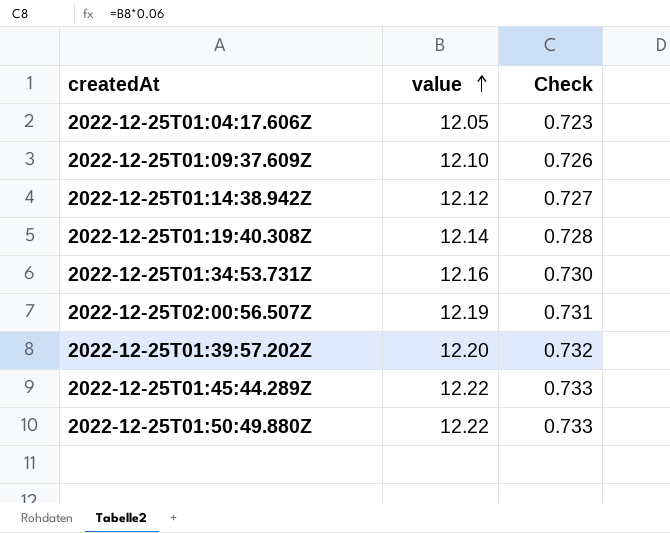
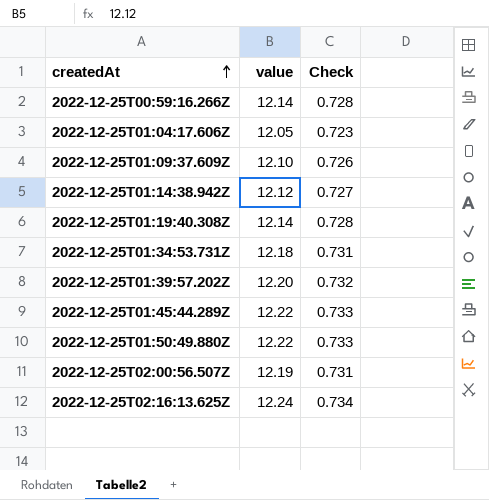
row order: value ascending -> createdAt ascending
row 2022-12-25T00:59:16.266Z: none -> 12.14 | 0.728
2022-12-25T01:34:53.731Z | value: 12.16 -> 12.18
2022-12-25T01:34:53.731Z | Check: 0.730 -> 0.731
row 2022-12-25T02:16:13.625Z: none -> 12.24 | 0.734

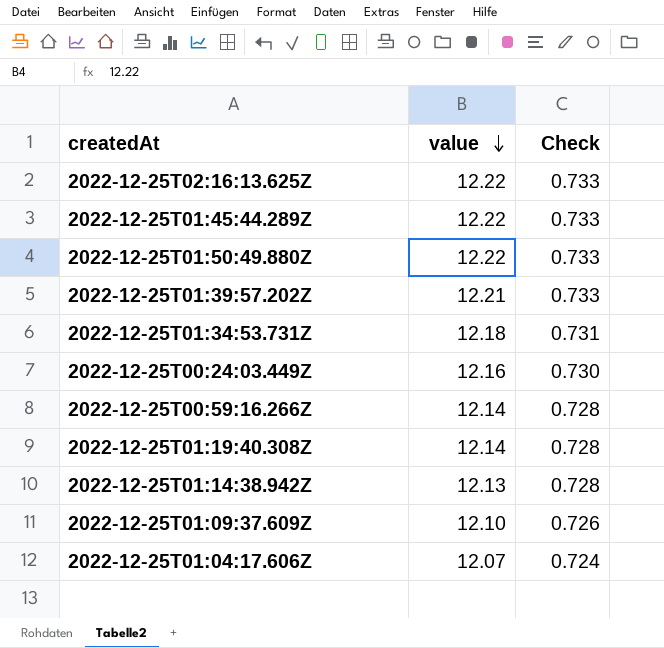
row order: createdAt ascending -> value descending
row 2022-12-25T02:00:56.507Z: 12.19 | 0.731 -> none
2022-12-25T02:16:13.625Z | value: 12.24 -> 12.22
2022-12-25T02:16:13.625Z | Check: 0.734 -> 0.733
2022-12-25T01:39:57.202Z | value: 12.20 -> 12.21
2022-12-25T01:39:57.202Z | Check: 0.732 -> 0.733
row 2022-12-25T00:24:03.449Z: none -> 12.16 | 0.730
2022-12-25T01:14:38.942Z | value: 12.12 -> 12.13
2022-12-25T01:14:38.942Z | Check: 0.727 -> 0.728
2022-12-25T01:04:17.606Z | value: 12.05 -> 12.07
2022-12-25T01:04:17.606Z | Check: 0.723 -> 0.724

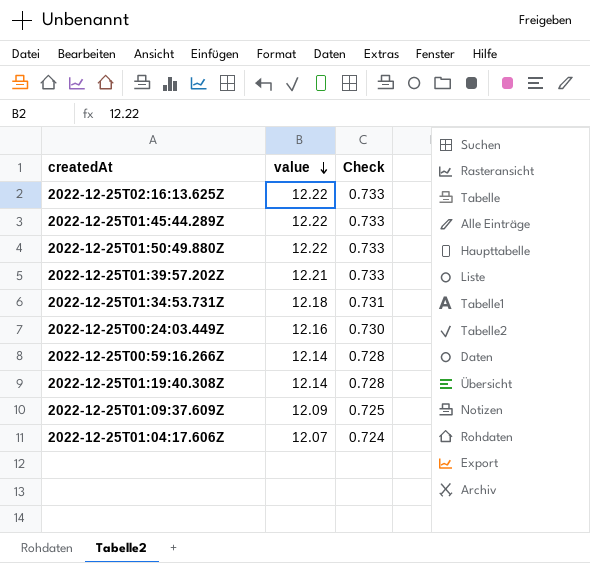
row 2022-12-25T01:14:38.942Z: 12.13 | 0.728 -> none
2022-12-25T01:09:37.609Z | value: 12.10 -> 12.09
2022-12-25T01:09:37.609Z | Check: 0.726 -> 0.725

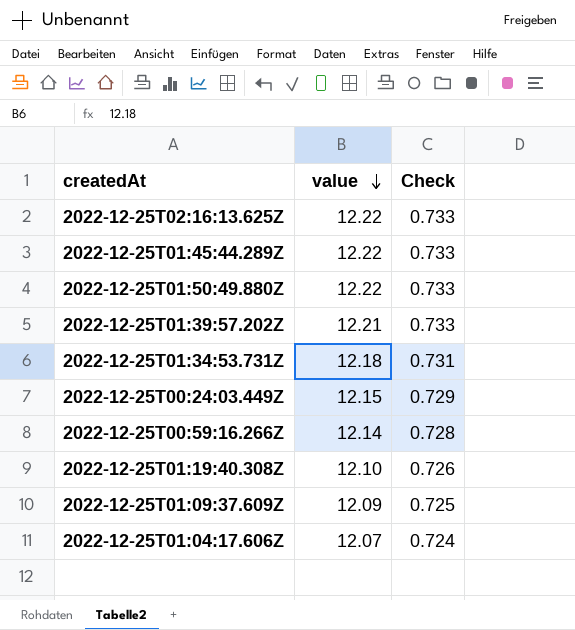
2022-12-25T00:24:03.449Z | value: 12.16 -> 12.15
2022-12-25T00:24:03.449Z | Check: 0.730 -> 0.729
2022-12-25T01:19:40.308Z | value: 12.14 -> 12.10
2022-12-25T01:19:40.308Z | Check: 0.728 -> 0.726

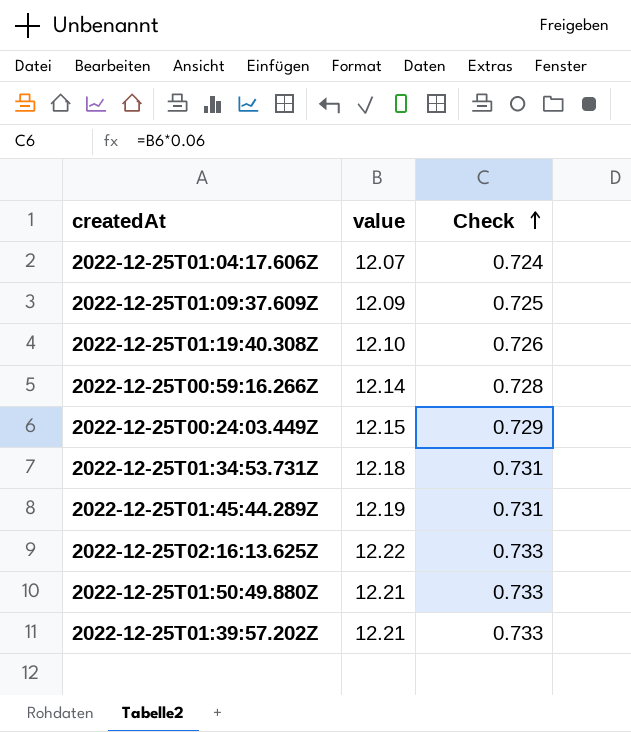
row order: value descending -> Check ascending
2022-12-25T01:45:44.289Z | value: 12.22 -> 12.19
2022-12-25T01:45:44.289Z | Check: 0.733 -> 0.731
2022-12-25T01:50:49.880Z | value: 12.22 -> 12.21

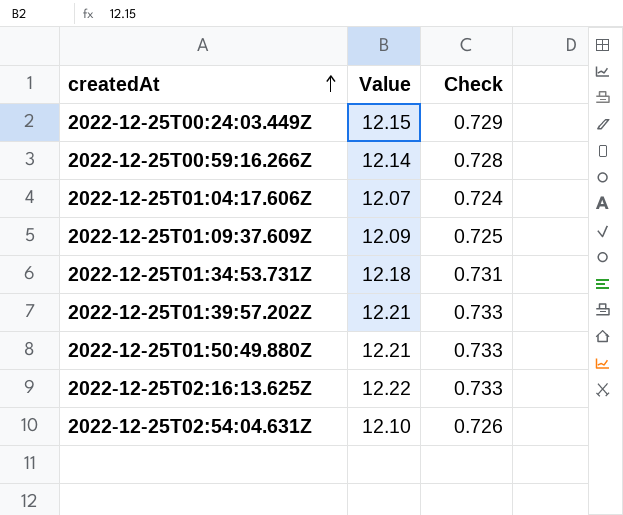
row order: Check ascending -> createdAt ascending
column name: value -> Value
row 2022-12-25T01:19:40.308Z: 12.10 | 0.726 -> none
row 2022-12-25T01:45:44.289Z: 12.19 | 0.731 -> none
row 2022-12-25T02:54:04.631Z: none -> 12.10 | 0.726

